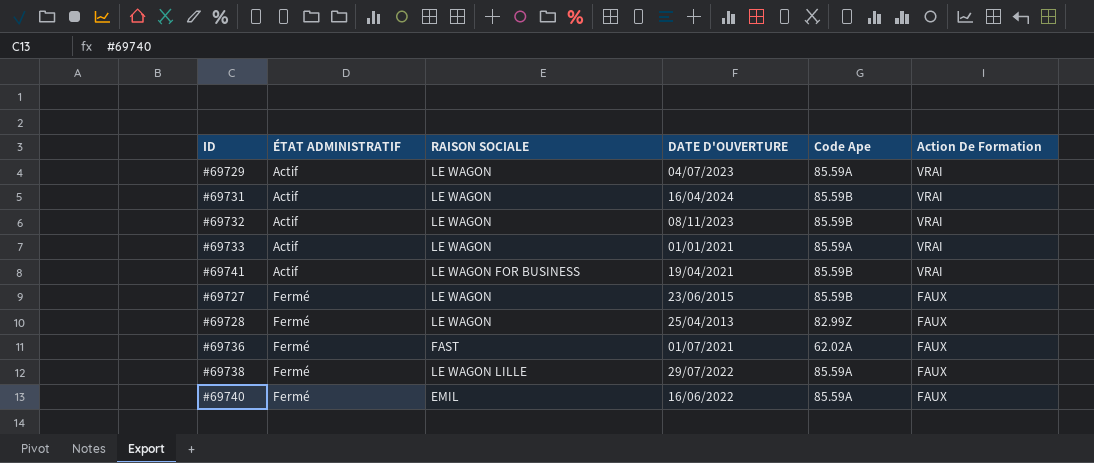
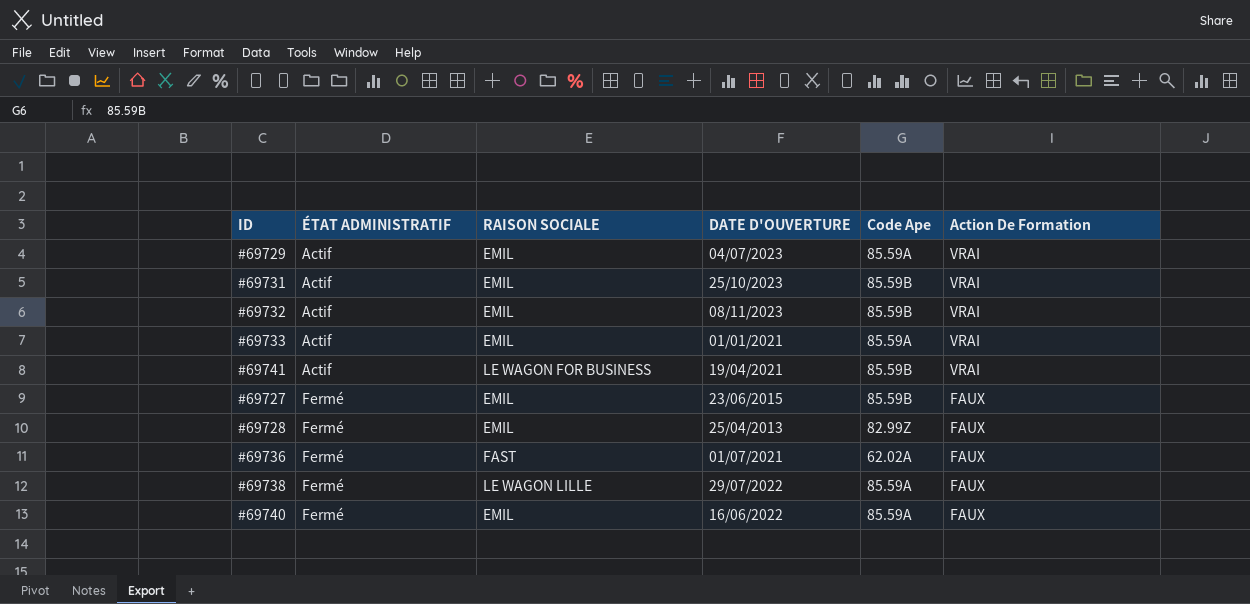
#69729 | RAISON SOCIALE: LE WAGON -> EMIL
#69731 | RAISON SOCIALE: LE WAGON -> EMIL
#69731 | DATE D'OUVERTURE: 16/04/2024 -> 25/10/2023
#69732 | RAISON SOCIALE: LE WAGON -> EMIL
#69733 | RAISON SOCIALE: LE WAGON -> EMIL
#69727 | RAISON SOCIALE: LE WAGON -> EMIL
#69728 | RAISON SOCIALE: LE WAGON -> EMIL

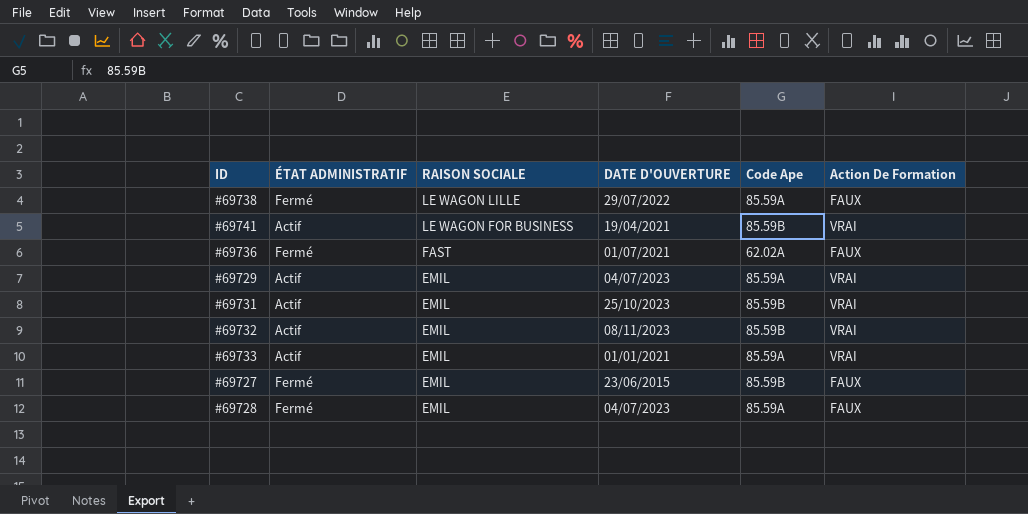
row order: ÉTAT ADMINISTRATIF ascending -> RAISON SOCIALE descending
row #69740: Fermé | EMIL | 16/06/2022 | 85.59A | FAUX -> none
#69728 | DATE D'OUVERTURE: 25/04/2013 -> 04/07/2023
#69728 | Code Ape: 82.99Z -> 85.59A

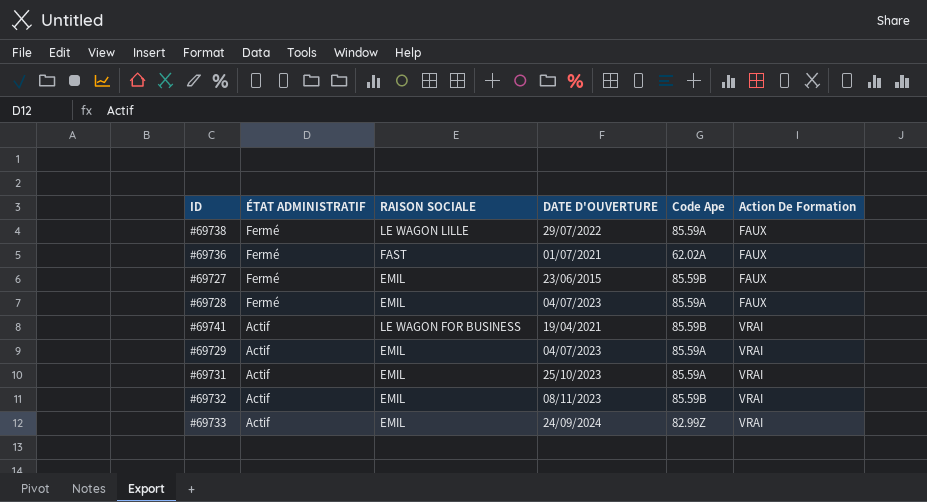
row order: RAISON SOCIALE descending -> ÉTAT ADMINISTRATIF descending
#69731 | Code Ape: 85.59B -> 85.59A
#69733 | DATE D'OUVERTURE: 01/01/2021 -> 24/09/2024
#69733 | Code Ape: 85.59A -> 82.99Z

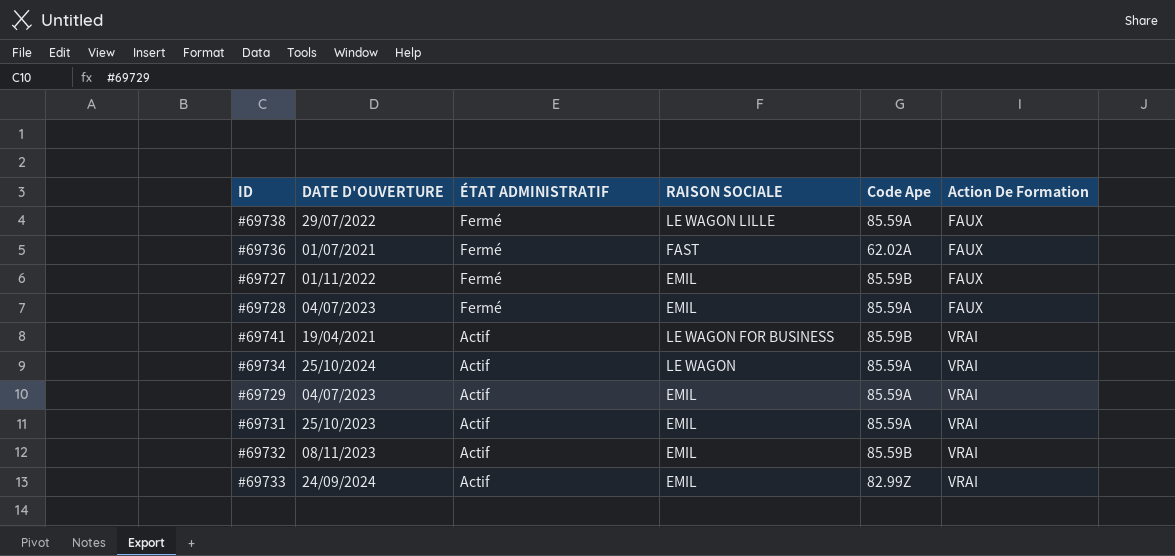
column DATE D'OUVERTURE | position: 4 -> 2
#69727 | DATE D'OUVERTURE: 23/06/2015 -> 01/11/2022
row #69734: none -> 25/10/2024 | Actif | LE WAGON | 85.59A | VRAI

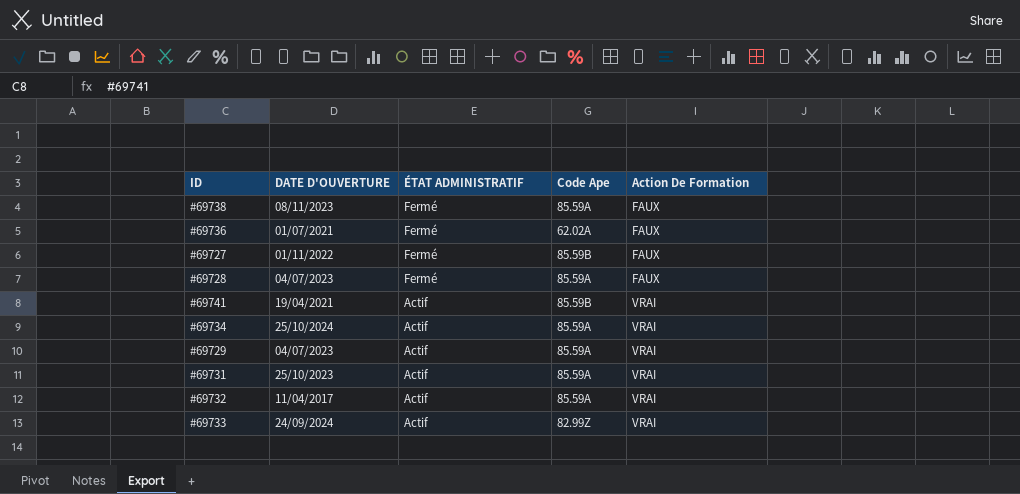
column RAISON SOCIALE | position: 4 -> none
#69738 | DATE D'OUVERTURE: 29/07/2022 -> 08/11/2023
#69732 | DATE D'OUVERTURE: 08/11/2023 -> 11/04/2017
#69732 | Code Ape: 85.59B -> 85.59A

